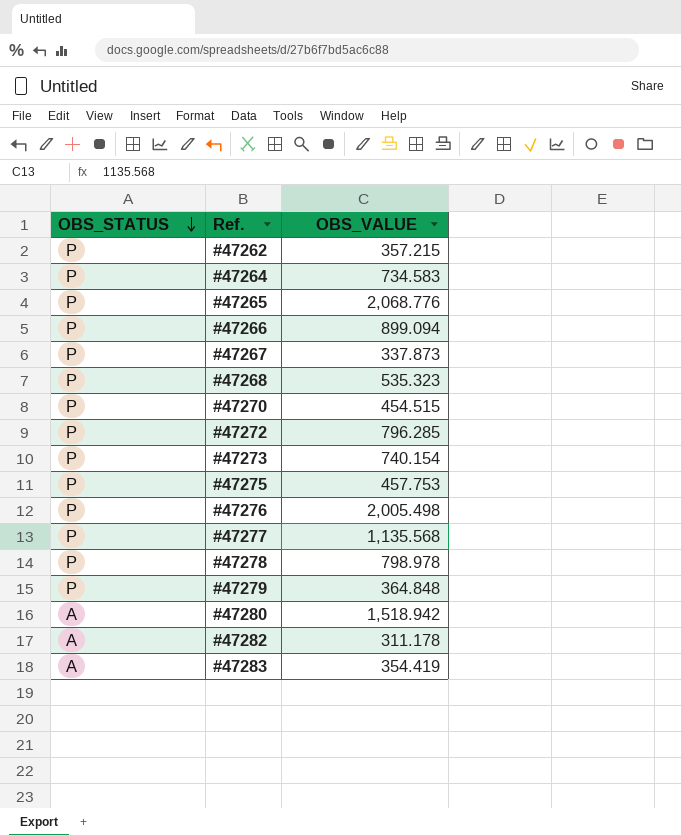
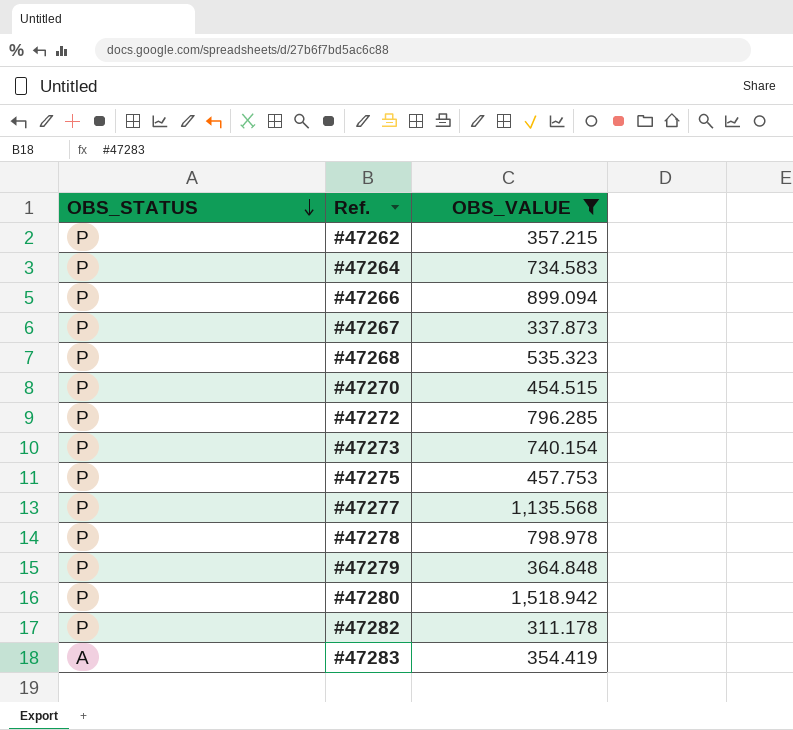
filter: none -> OBS_VALUE <= 1,518.942
#47280 | OBS_STATUS: A -> P
#47282 | OBS_STATUS: A -> P

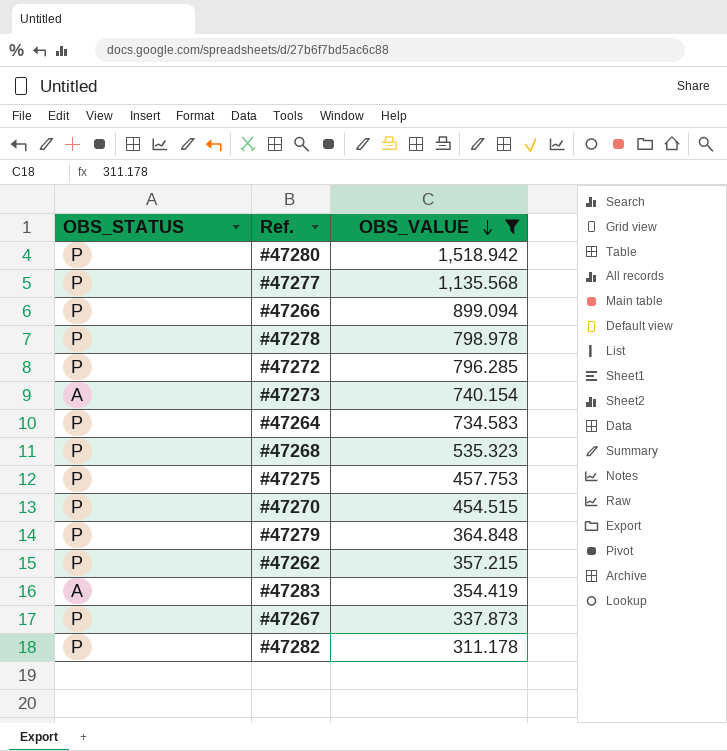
row order: OBS_STATUS descending -> OBS_VALUE descending
#47273 | OBS_STATUS: P -> A

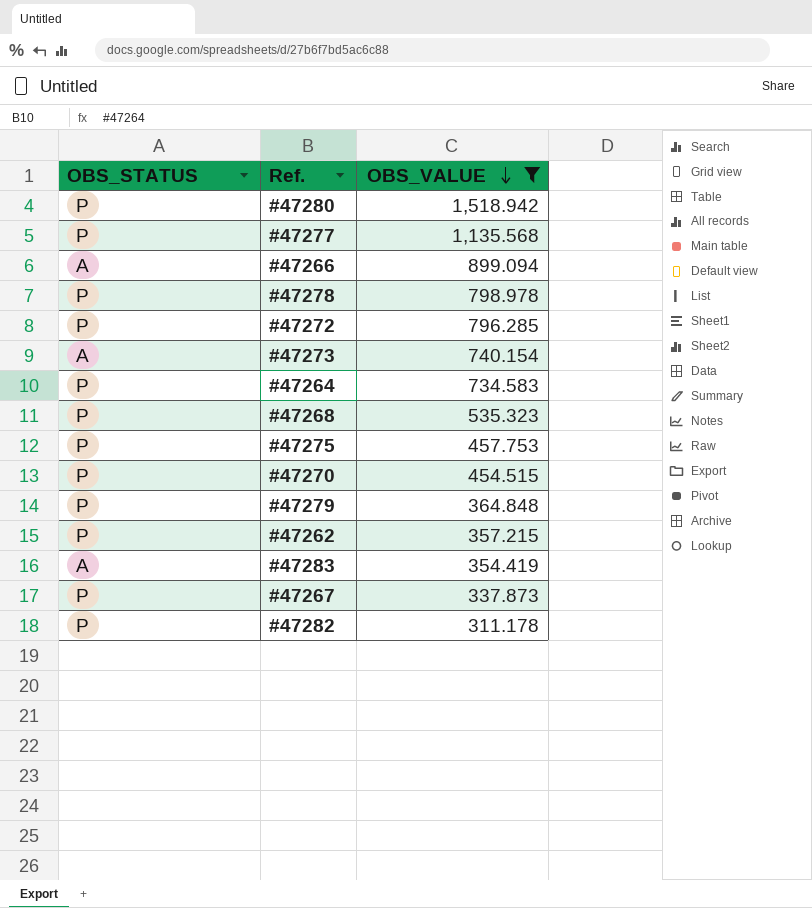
#47266 | OBS_STATUS: P -> A

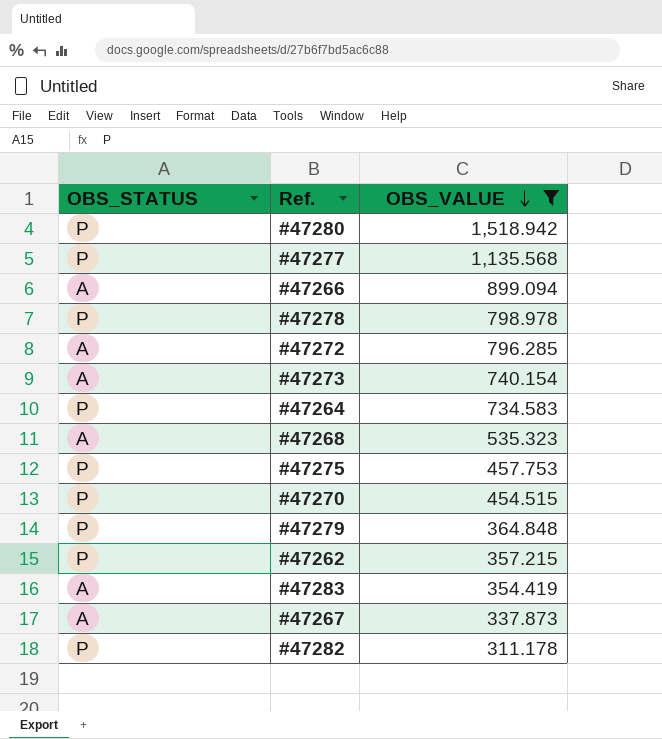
#47272 | OBS_STATUS: P -> A
#47268 | OBS_STATUS: P -> A
#47267 | OBS_STATUS: P -> A

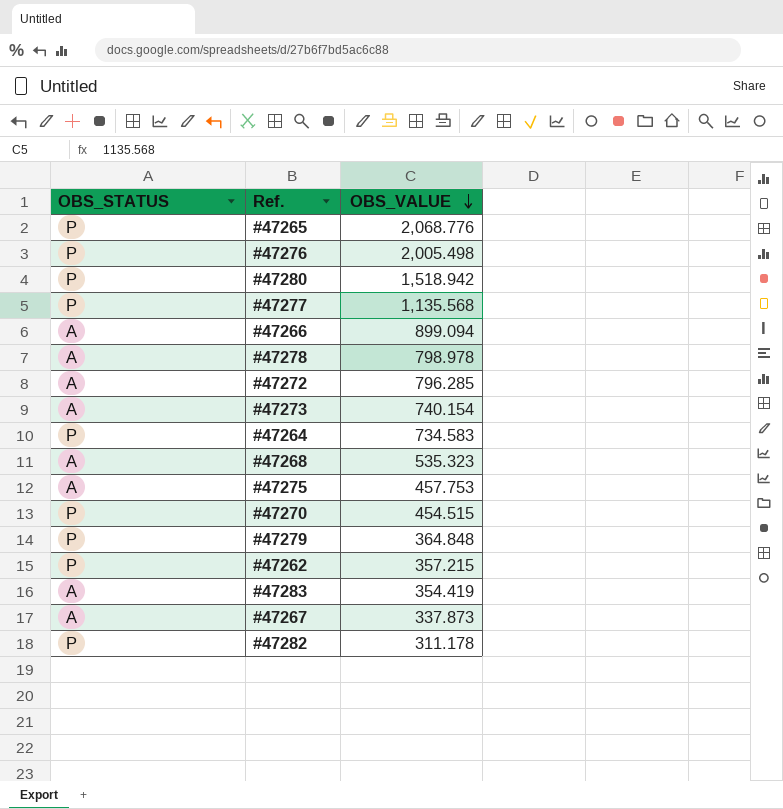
filter: OBS_VALUE <= 1,518.942 -> none
#47278 | OBS_STATUS: P -> A
#47275 | OBS_STATUS: P -> A

